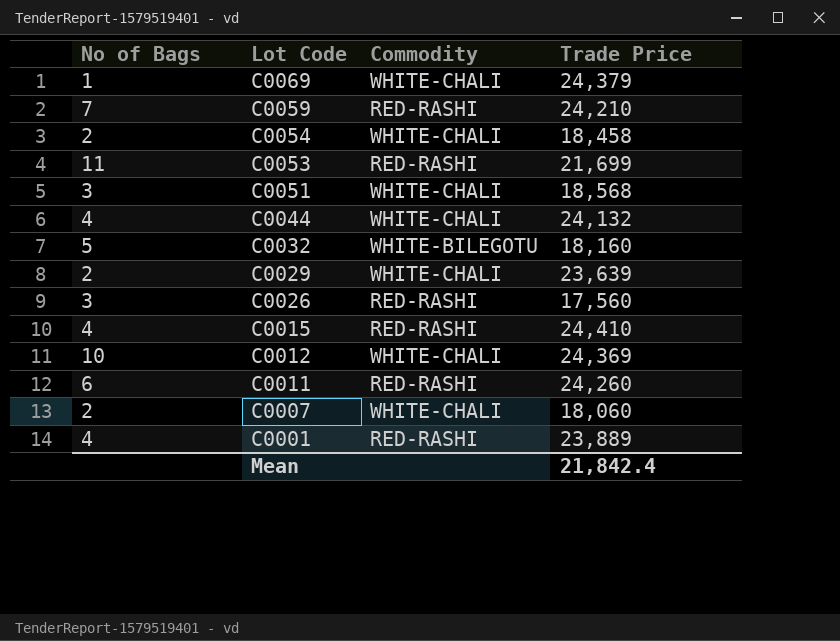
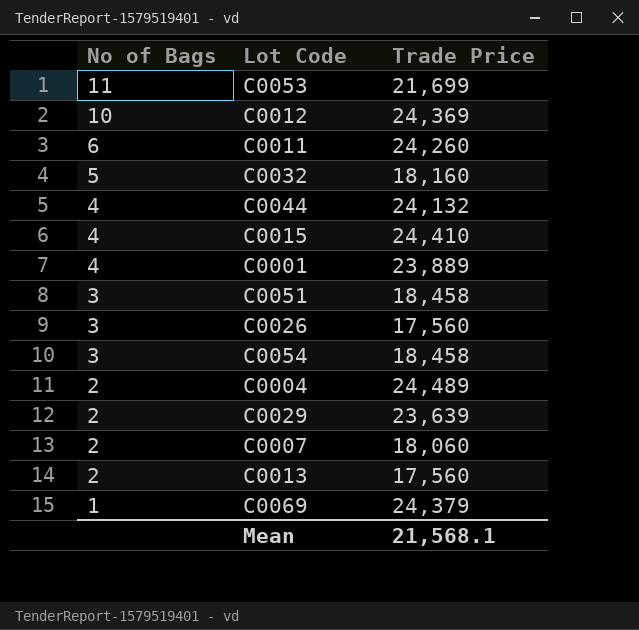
row order: Lot Code descending -> No of Bags descending
column Commodity | position: 3 -> none
row C0059: 7 | RED-RASHI | 24,210 -> none
C0051 | Trade Price: 18,568 -> 18,458
C0054 | No of Bags: 2 -> 3
row C0004: none -> 2 | 24,489
row C0013: none -> 2 | 17,560
Mean | Trade Price: 21,842.4 -> 21,568.1

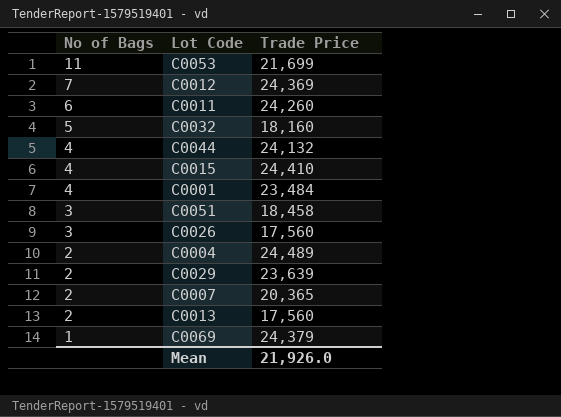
row C0054: 3 | 18,458 -> none
C0012 | No of Bags: 10 -> 7
C0001 | Trade Price: 23,889 -> 23,484
C0007 | Trade Price: 18,060 -> 20,365
Mean | Trade Price: 21,568.1 -> 21,926.0

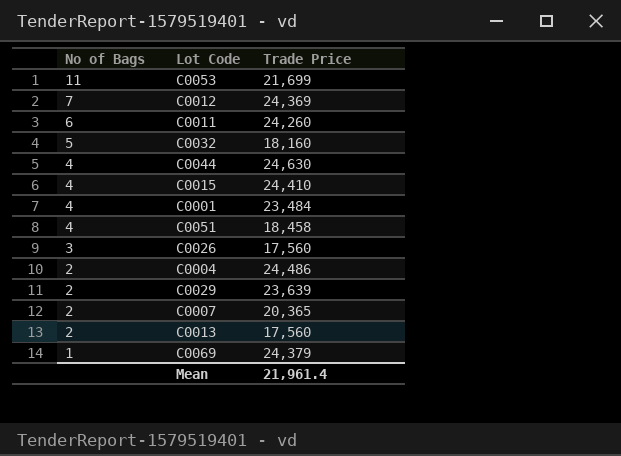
C0044 | Trade Price: 24,132 -> 24,630
C0051 | No of Bags: 3 -> 4
C0004 | Trade Price: 24,489 -> 24,486
Mean | Trade Price: 21,926.0 -> 21,961.4

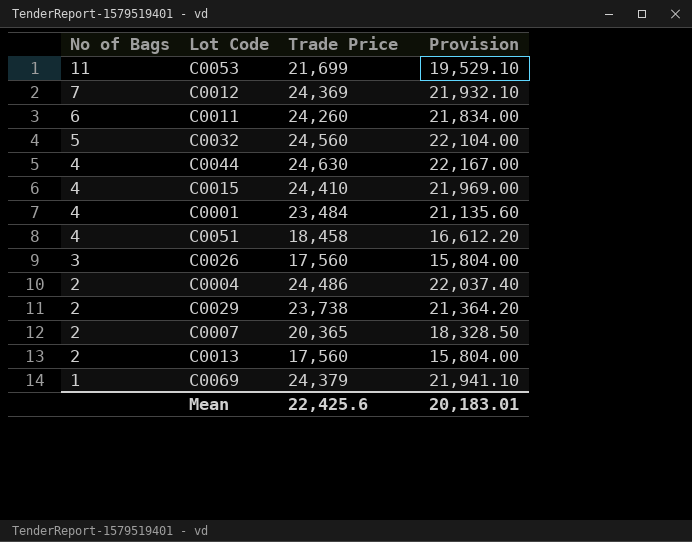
column Provision | formula: none -> [Trade Price] * 0.9
C0032 | Trade Price: 18,160 -> 24,560
C0029 | Trade Price: 23,639 -> 23,738
Mean | Trade Price: 21,961.4 -> 22,425.6

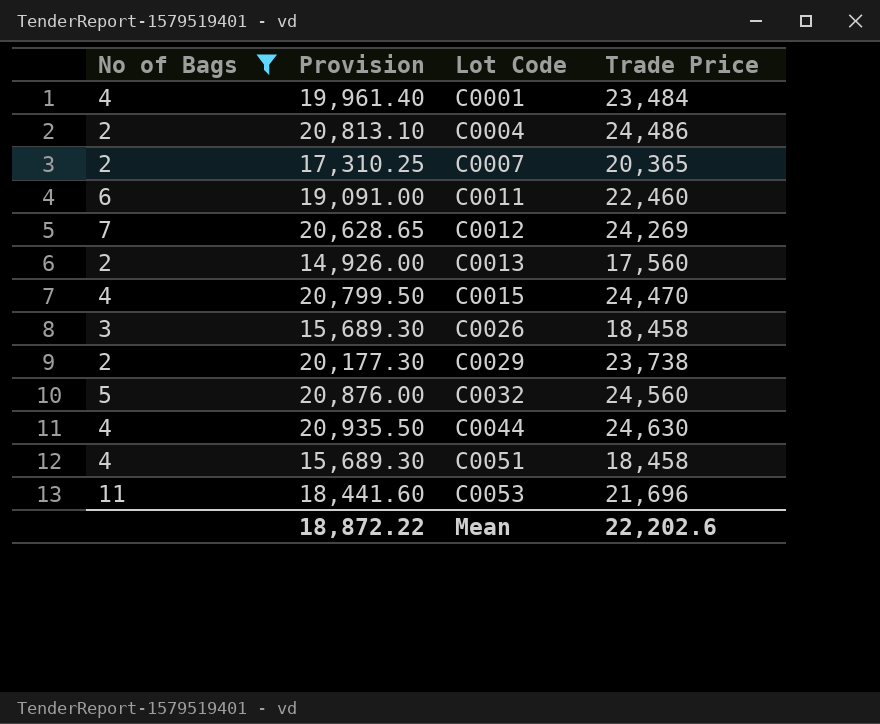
filter: none -> No of Bags != 1
row order: No of Bags descending -> Lot Code ascending
column Provision | formula: [Trade Price] * 0.9 -> [Trade Price] * 0.85
column Provision | position: 4 -> 2
C0011 | Trade Price: 24,260 -> 22,460
C0012 | Trade Price: 24,369 -> 24,269
C0015 | Trade Price: 24,410 -> 24,470
C0026 | Trade Price: 17,560 -> 18,458
C0053 | Trade Price: 21,699 -> 21,696
Mean | Provision: 20,183.01 -> 18,872.22
Mean | Trade Price: 22,425.6 -> 22,202.6

